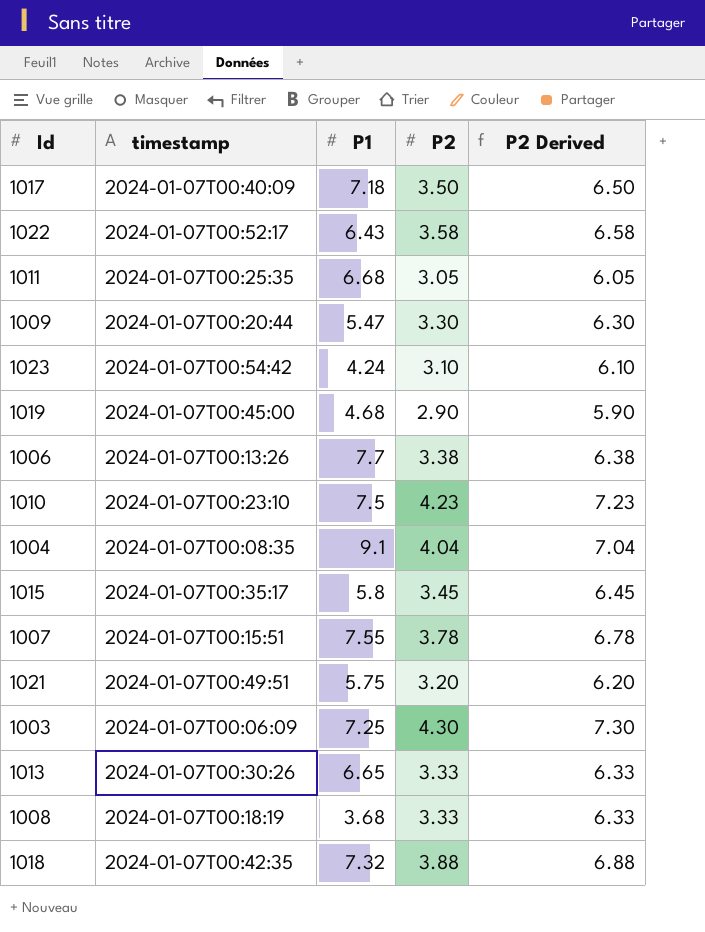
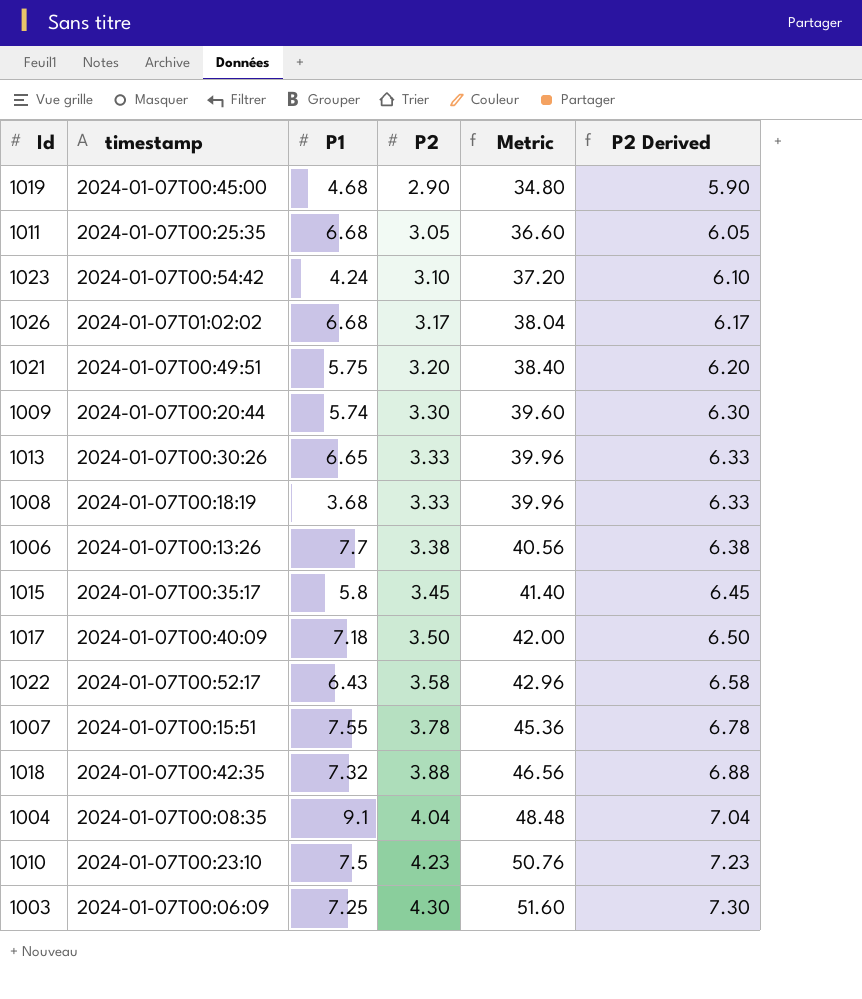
row order: none -> P2 ascending
column Metric | formula: none -> [P2] * 12
row 1026: none -> 2024-01-07T01:02:02 | 6.68 | 3.17 | 38.04 | 6.17
1009 | P1: 5.47 -> 5.74

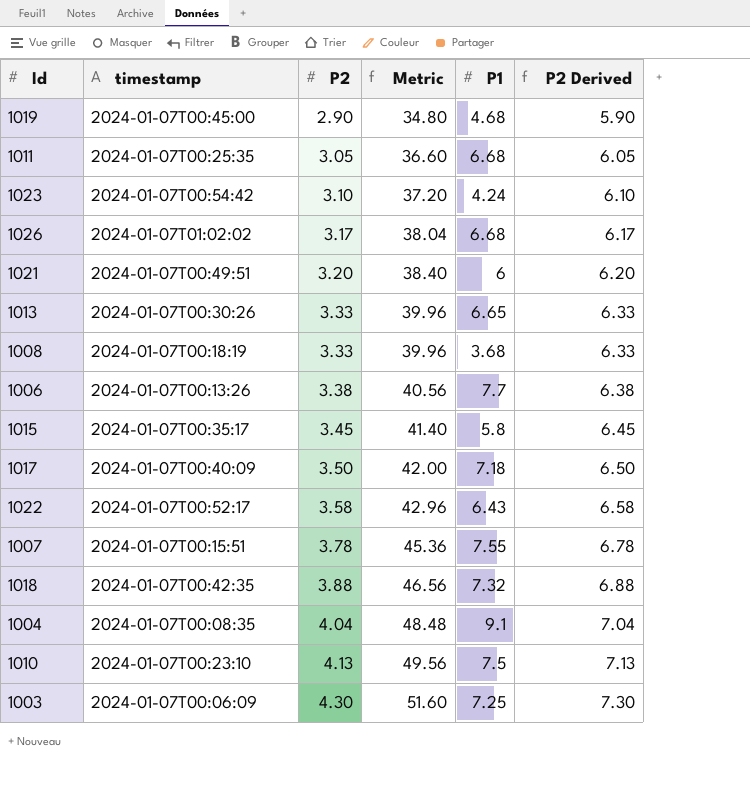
column P1 | position: 3 -> 5
row 1009: 2024-01-07T00:20:44 | 5.74 | 3.30 | 39.60 | 6.30 -> none
1021 | P1: 5.75 -> 6
1010 | P2: 4.23 -> 4.13
1010 | Metric: 50.76 -> 49.56
1010 | P2 Derived: 7.23 -> 7.13

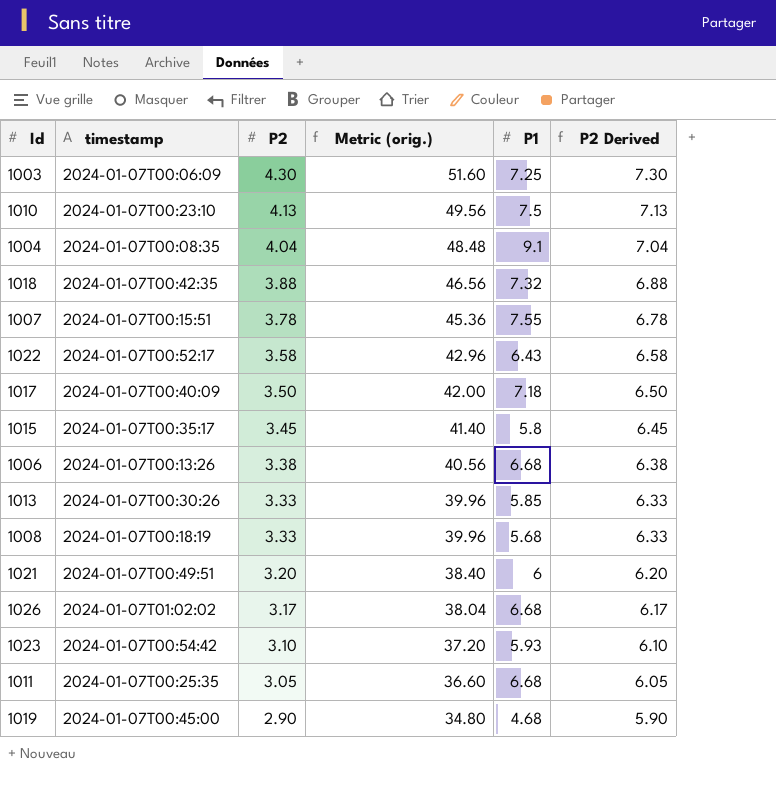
row order: P2 ascending -> P2 descending
column name: Metric -> Metric (orig.)
1006 | P1: 7.7 -> 6.68
1013 | P1: 6.65 -> 5.85
1008 | P1: 3.68 -> 5.68
1023 | P1: 4.24 -> 5.93

